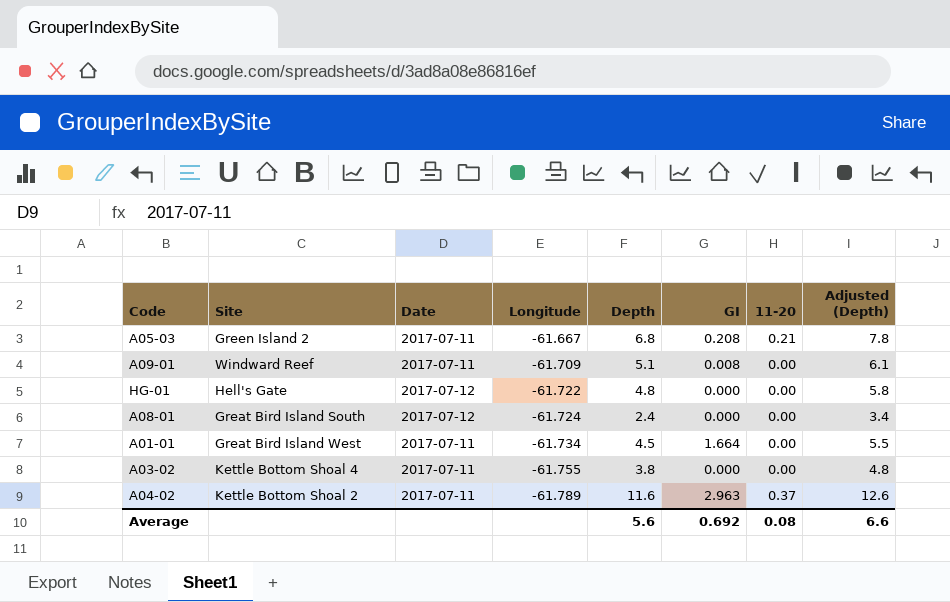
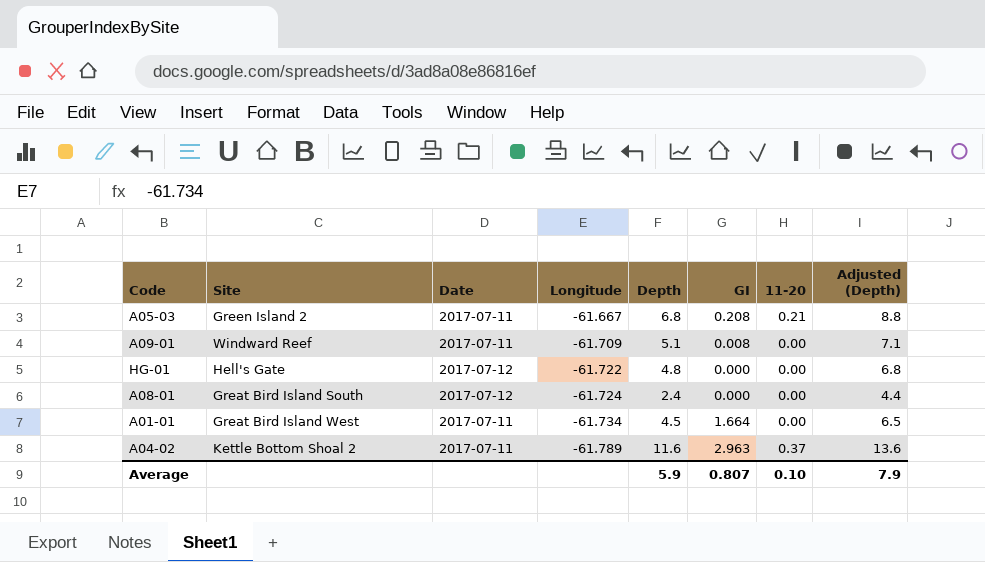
column Adjusted (Depth) | formula: [Depth] + 1 -> [Depth] + 2
row A03-02: Kettle Bottom Shoal 4 | 2017-07-11 | -61.755 | 3.8 | 0.000 | 0.00 | 4.8 -> none
Average | Depth: 5.6 -> 5.9
Average | GI: 0.692 -> 0.807
Average | 11-20: 0.08 -> 0.10
Average | Adjusted (Depth): 6.6 -> 7.9

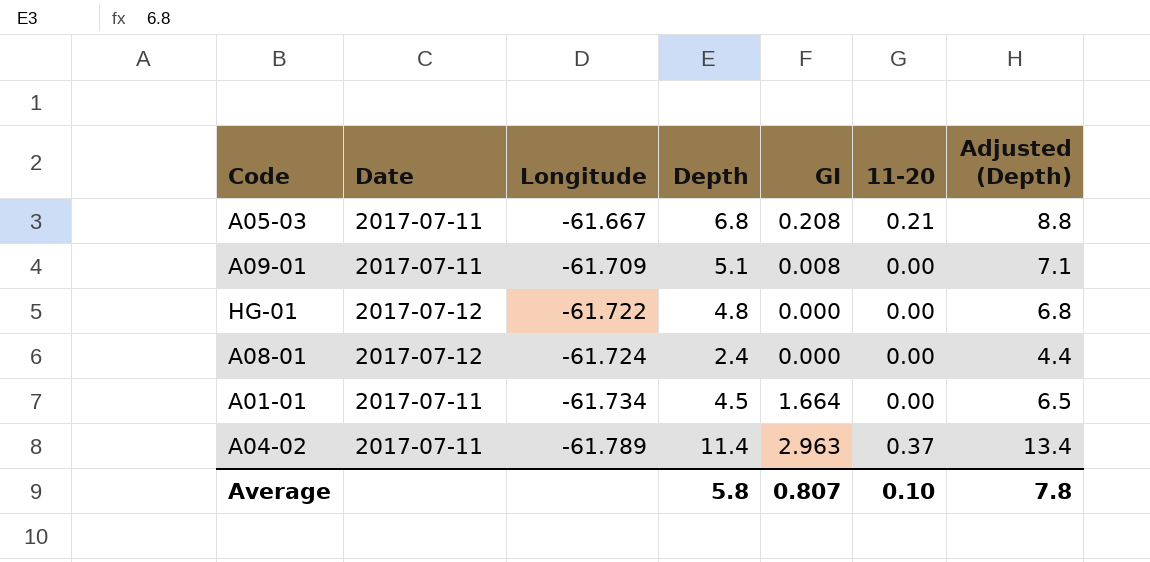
column Site | position: 2 -> none
A04-02 | Depth: 11.6 -> 11.4
A04-02 | Adjusted (Depth): 13.6 -> 13.4
Average | Depth: 5.9 -> 5.8
Average | Adjusted (Depth): 7.9 -> 7.8

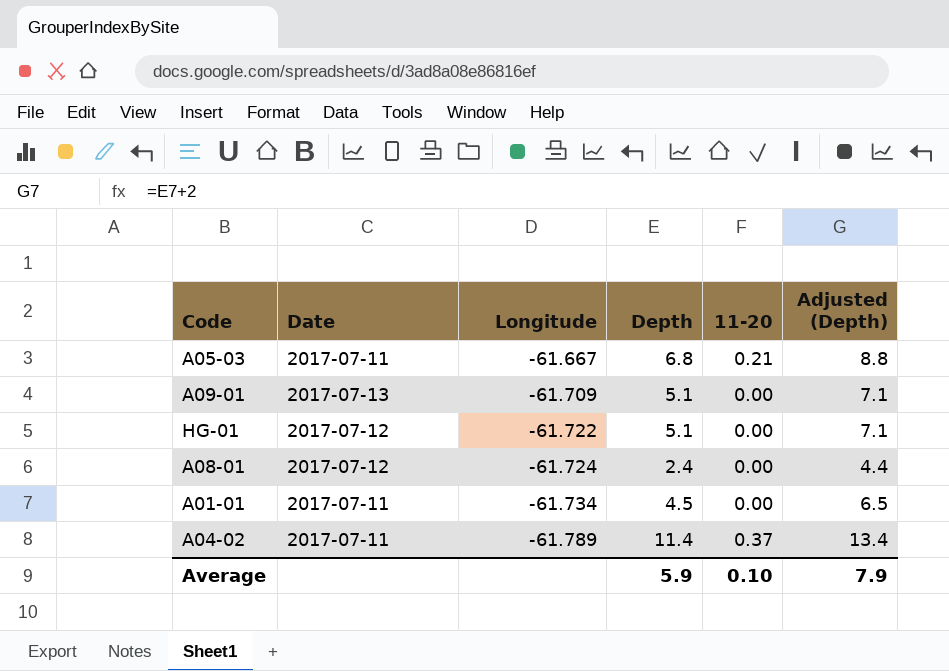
column GI | position: 5 -> none
A09-01 | Date: 2017-07-11 -> 2017-07-13
HG-01 | Depth: 4.8 -> 5.1
HG-01 | Adjusted (Depth): 6.8 -> 7.1
Average | Depth: 5.8 -> 5.9
Average | Adjusted (Depth): 7.8 -> 7.9

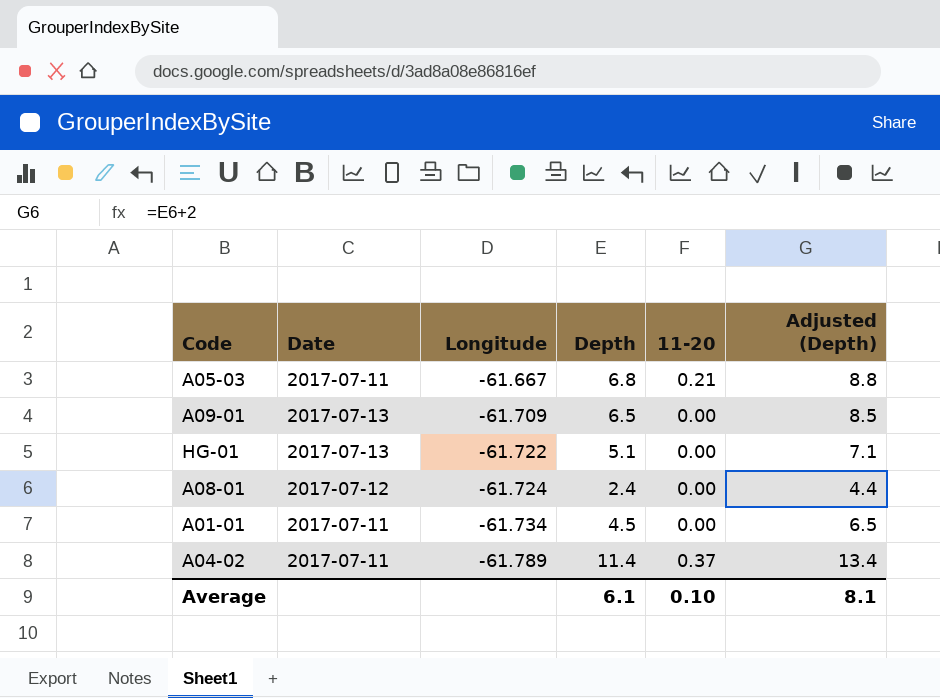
A09-01 | Depth: 5.1 -> 6.5
A09-01 | Adjusted (Depth): 7.1 -> 8.5
HG-01 | Date: 2017-07-12 -> 2017-07-13
Average | Depth: 5.9 -> 6.1
Average | Adjusted (Depth): 7.9 -> 8.1

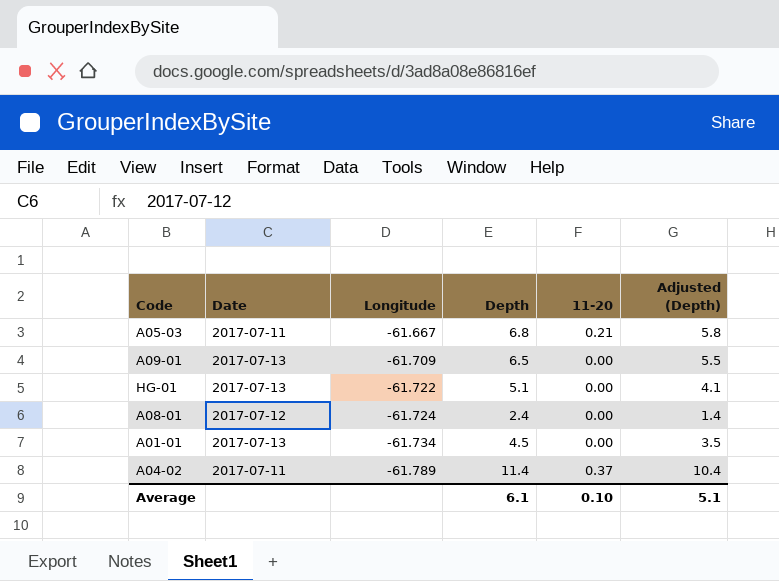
column Adjusted (Depth) | formula: [Depth] + 2 -> [Depth] - 1
A01-01 | Date: 2017-07-11 -> 2017-07-13
Average | Adjusted (Depth): 8.1 -> 5.1

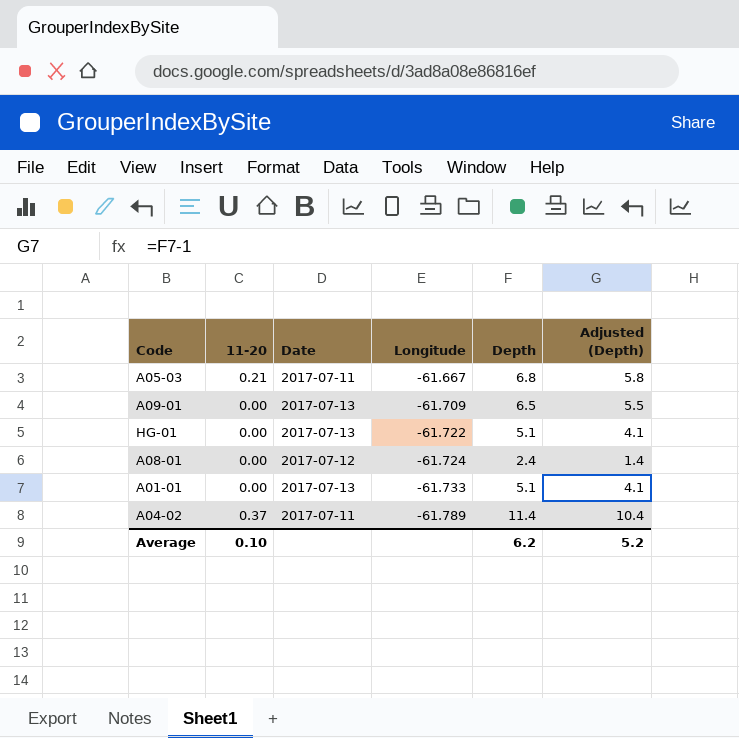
column 11-20 | position: 5 -> 2
A01-01 | Longitude: -61.734 -> -61.733
A01-01 | Depth: 4.5 -> 5.1
A01-01 | Adjusted (Depth): 3.5 -> 4.1
Average | Depth: 6.1 -> 6.2
Average | Adjusted (Depth): 5.1 -> 5.2

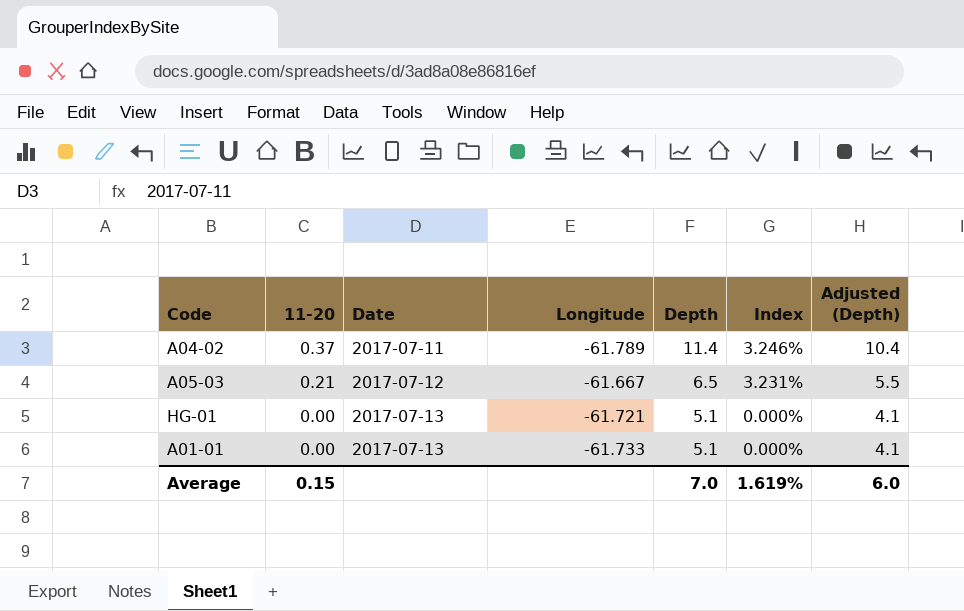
row order: Longitude descending -> 11-20 descending
column Index | formula: none -> [11-20] / [Depth]
row A09-01: 0.00 | 2017-07-13 | -61.709 | 6.5 | 5.5 -> none
row A08-01: 0.00 | 2017-07-12 | -61.724 | 2.4 | 1.4 -> none
A05-03 | Date: 2017-07-11 -> 2017-07-12
A05-03 | Depth: 6.8 -> 6.5
A05-03 | Adjusted (Depth): 5.8 -> 5.5
HG-01 | Longitude: -61.722 -> -61.721
Average | 11-20: 0.10 -> 0.15
Average | Depth: 6.2 -> 7.0
Average | Adjusted (Depth): 5.2 -> 6.0

